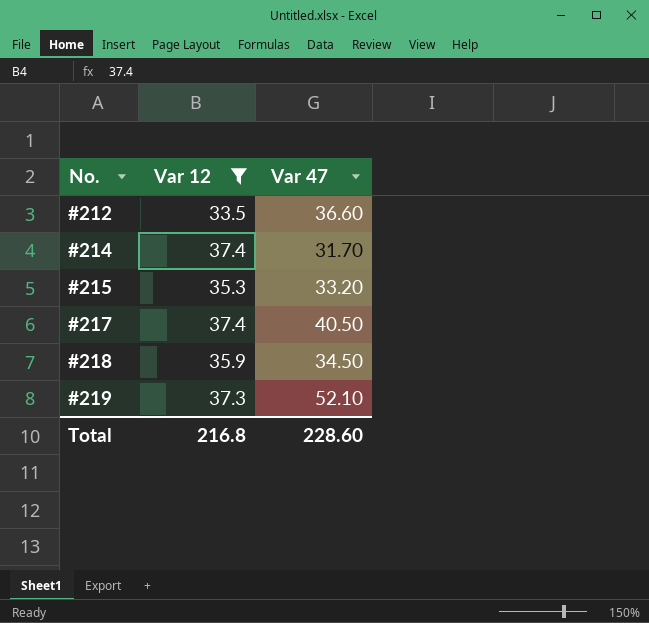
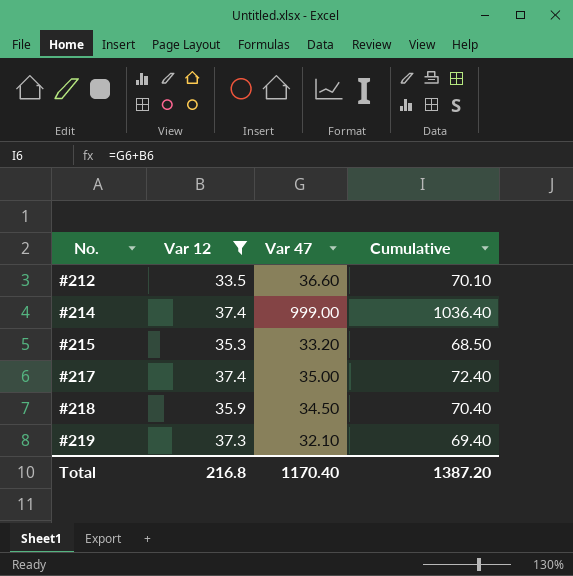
column Cumulative | formula: none -> [Var 12] + [Var 47]
#214 | Var 47: 31.70 -> 999.00
#217 | Var 47: 40.50 -> 35.00
#219 | Var 47: 52.10 -> 32.10
Total | Var 47: 228.60 -> 1170.40

